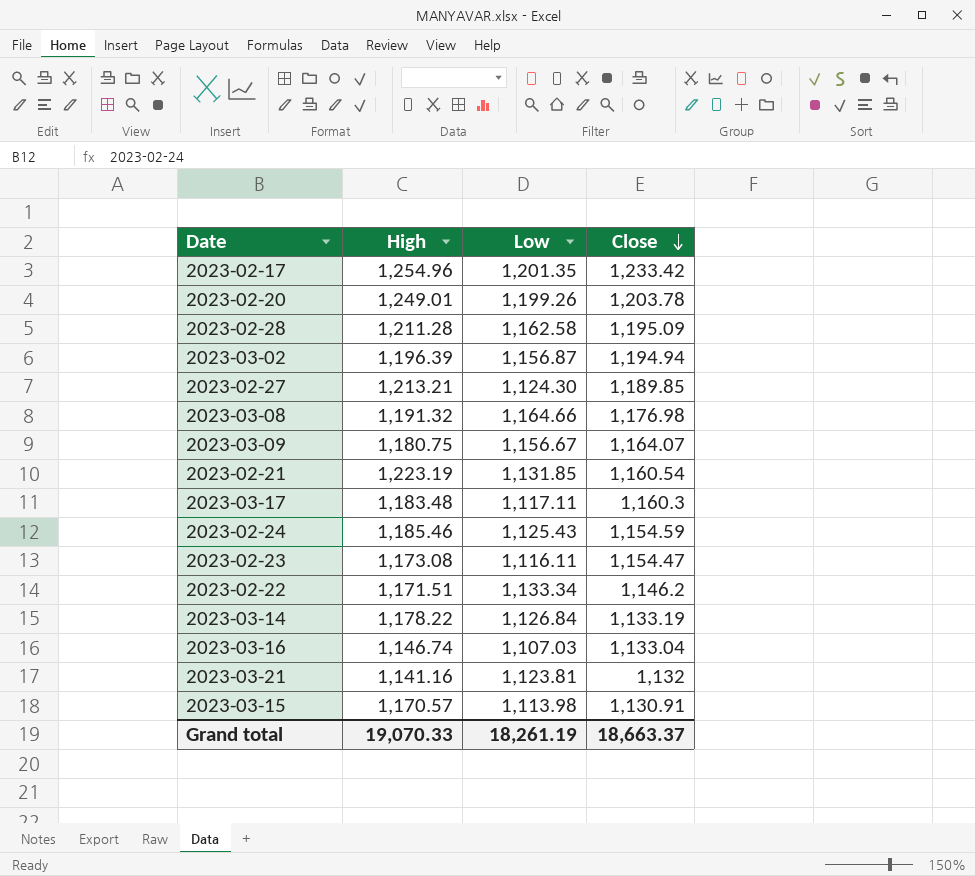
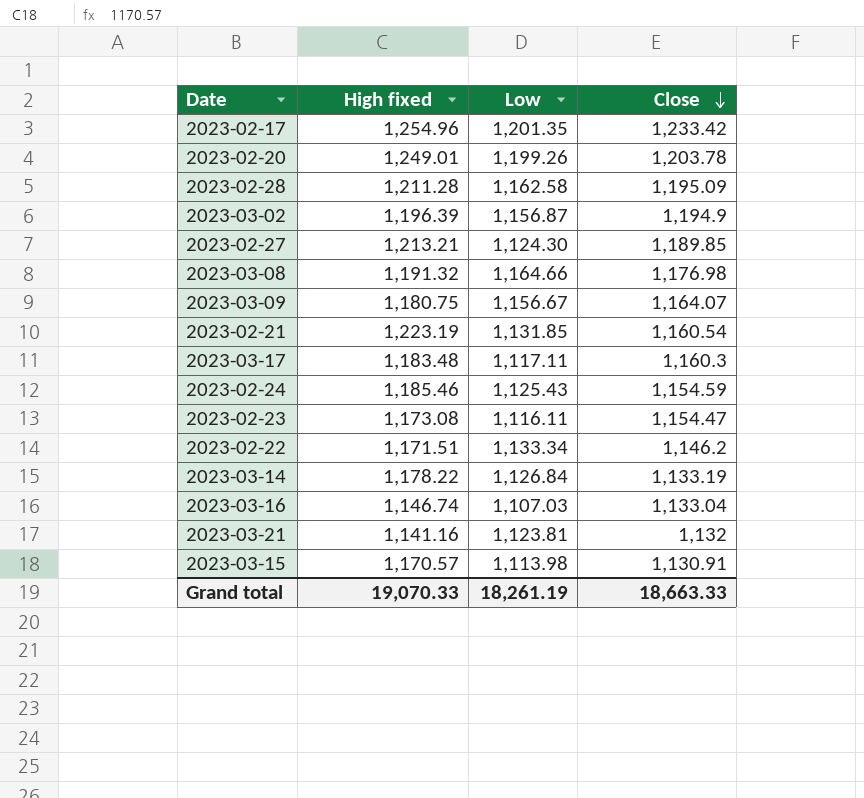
column name: High -> High fixed
2023-03-02 | Close: 1,194.94 -> 1,194.9
Grand total | Close: 18,663.37 -> 18,663.33

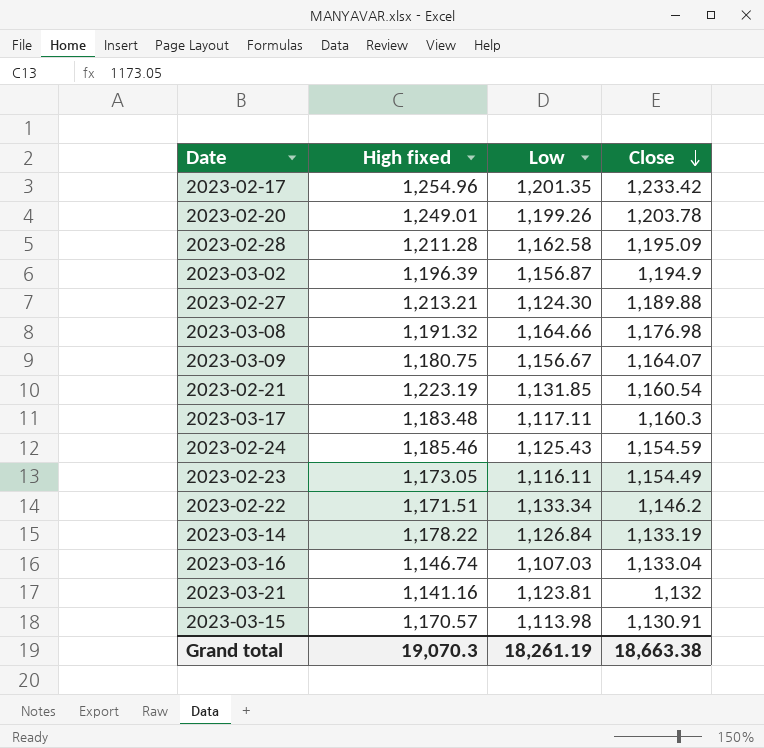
2023-02-27 | Close: 1,189.85 -> 1,189.88
2023-02-23 | High fixed: 1,173.08 -> 1,173.05
2023-02-23 | Close: 1,154.47 -> 1,154.49
Grand total | High fixed: 19,070.33 -> 19,070.3
Grand total | Close: 18,663.33 -> 18,663.38

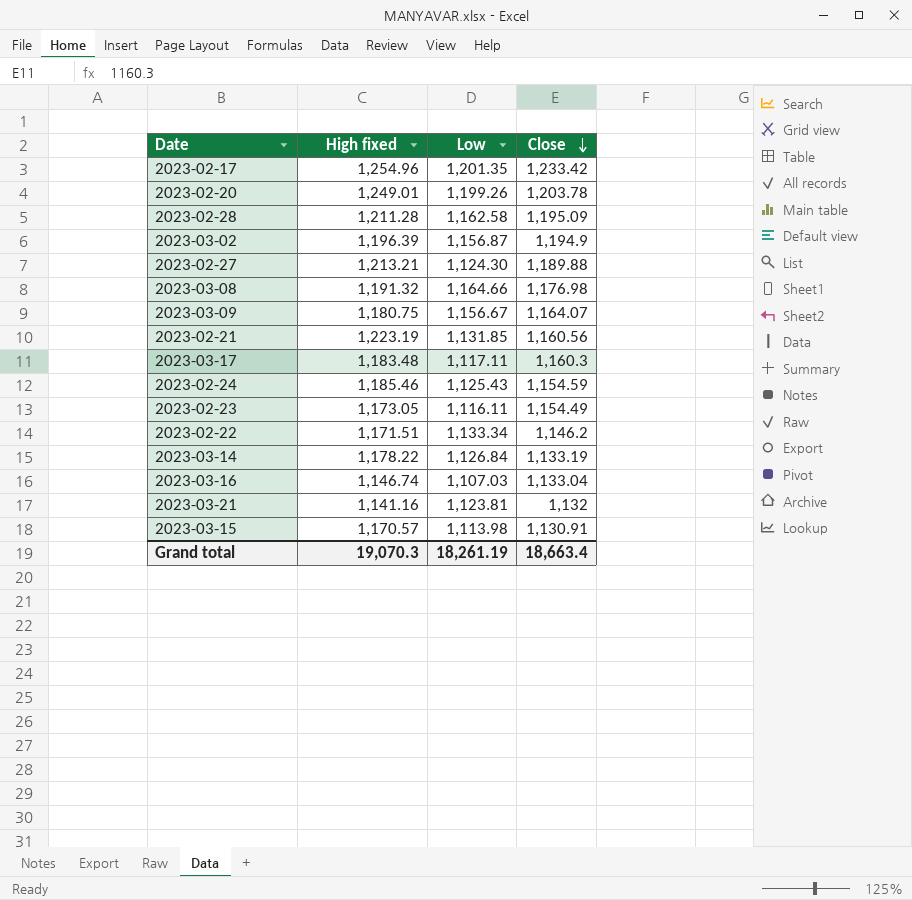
2023-02-21 | Close: 1,160.54 -> 1,160.56
Grand total | Close: 18,663.38 -> 18,663.4

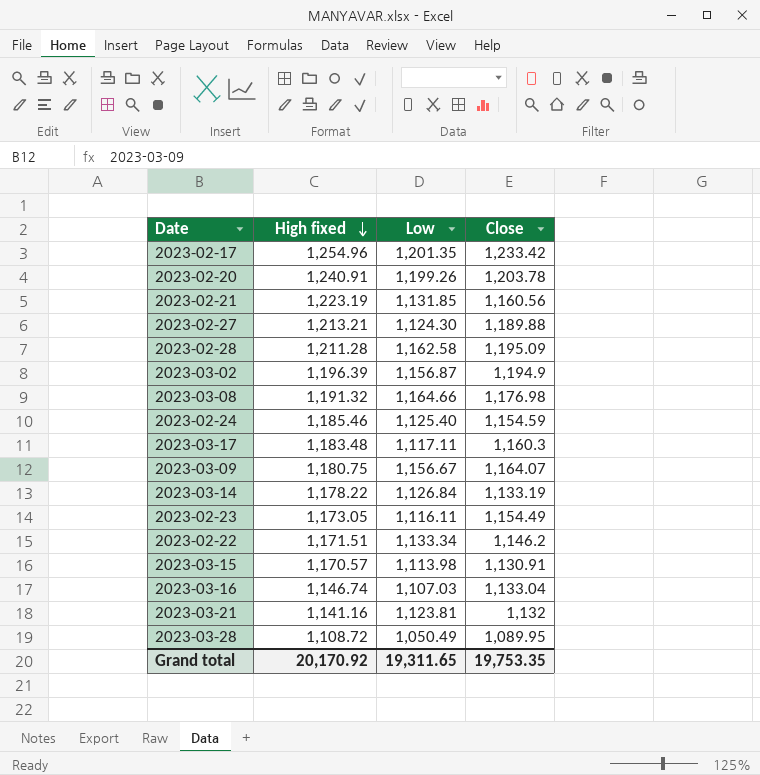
row order: Close descending -> High fixed descending
2023-02-20 | High fixed: 1,249.01 -> 1,240.91
2023-02-24 | Low: 1,125.43 -> 1,125.40
row 2023-03-28: none -> 1,108.72 | 1,050.49 | 1,089.95
Grand total | High fixed: 19,070.3 -> 20,170.92
Grand total | Low: 18,261.19 -> 19,311.65
Grand total | Close: 18,663.4 -> 19,753.35

